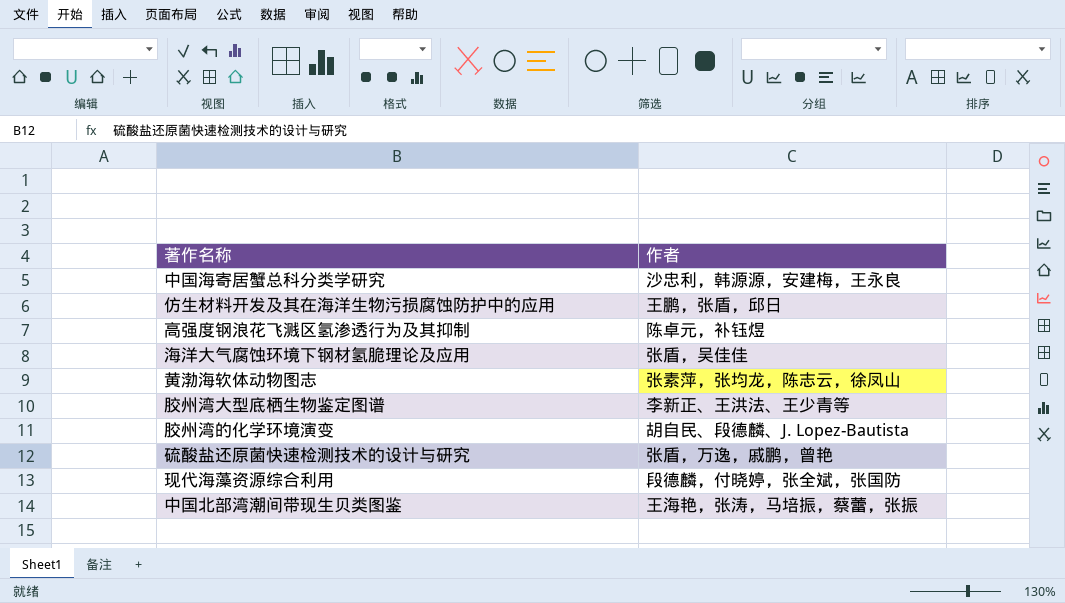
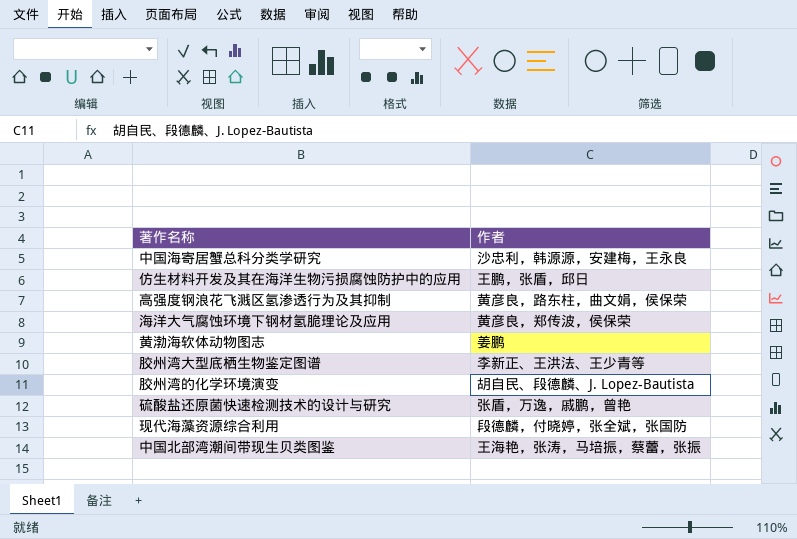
高强度钢浪花飞溅区氢渗透行为及其抑制 | 作者: 陈卓元，补钰煜 -> 黄彦良，路东柱，曲文娟，侯保荣
海洋大气腐蚀环境下钢材氢脆理论及应用 | 作者: 张盾，吴佳佳 -> 黄彦良，郑传波，侯保荣
黄渤海软体动物图志 | 作者: 张素萍，张均龙，陈志云，徐凤山 -> 姜鹏

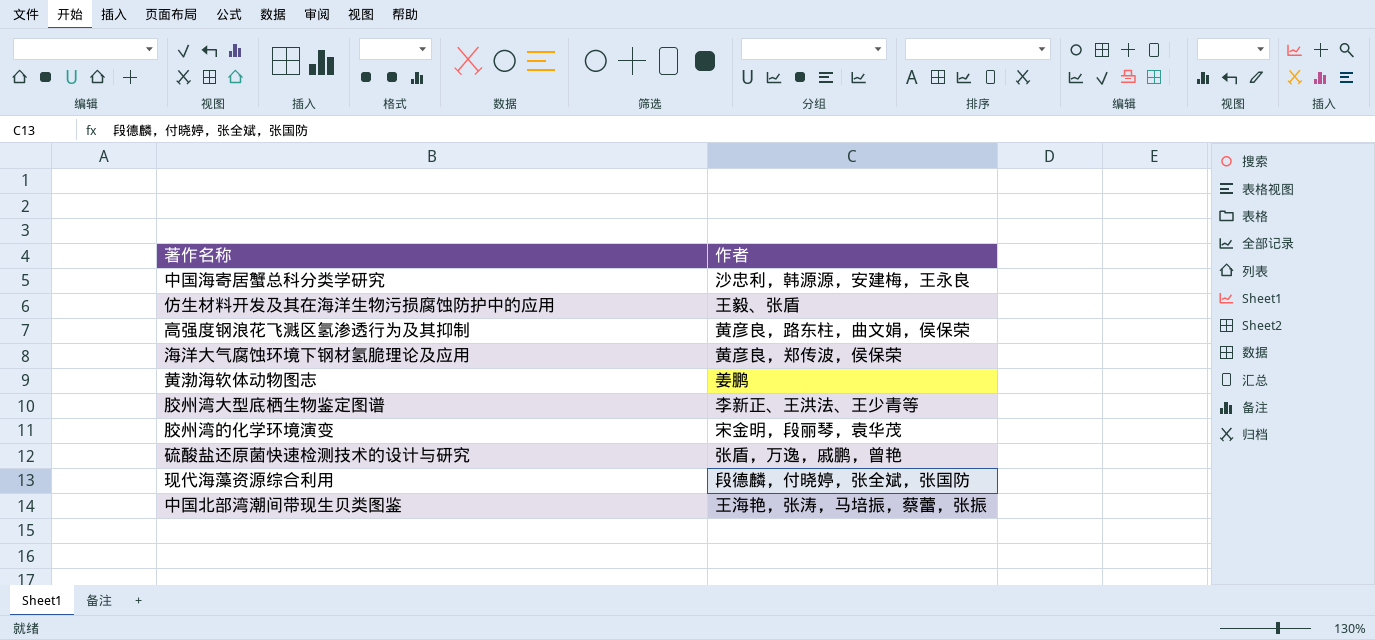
仿生材料开发及其在海洋生物污损腐蚀防护中的应用 | 作者: 王鹏，张盾，邱日 -> 王毅、张盾
胶州湾的化学环境演变 | 作者: 胡自民、段德麟、J. Lopez-Bautista -> 宋金明，段丽琴，袁华茂

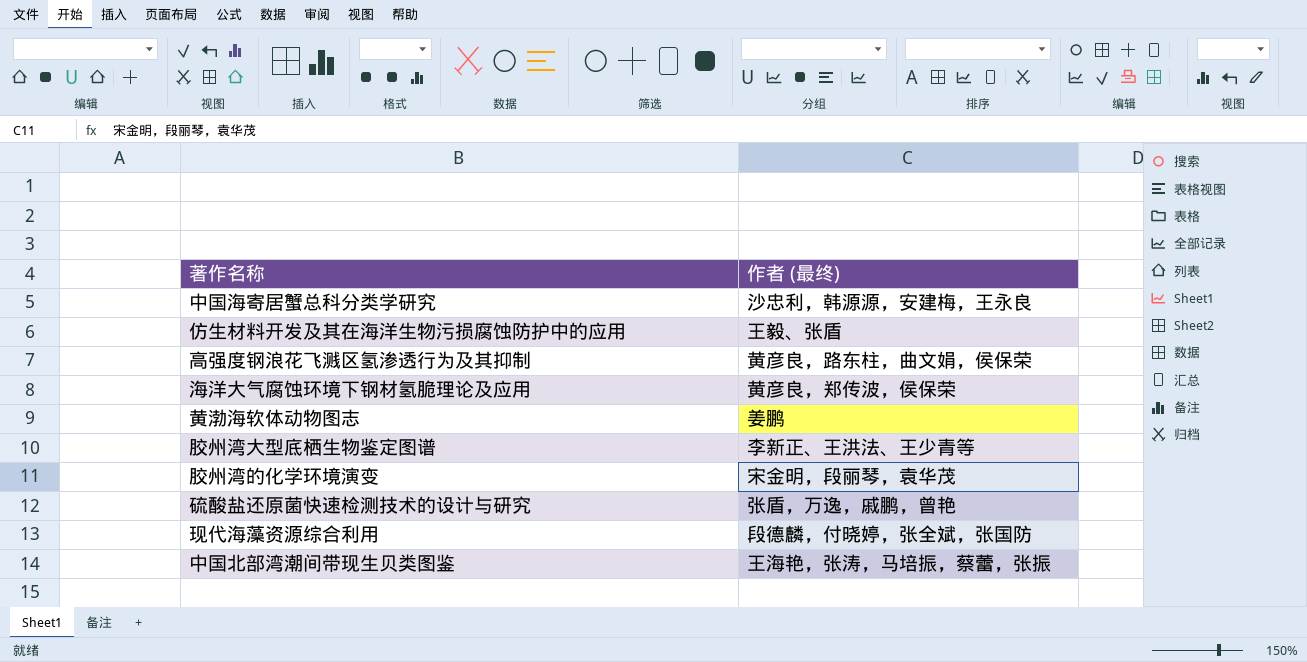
column name: 作者 -> 作者 (最终)

